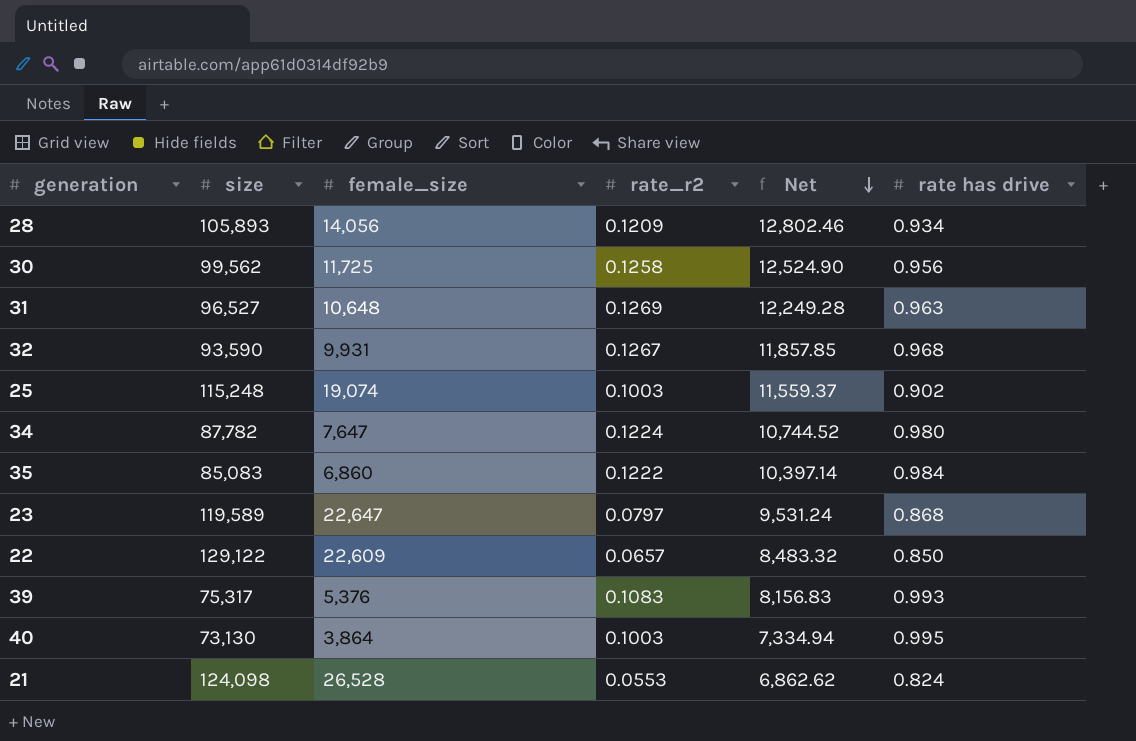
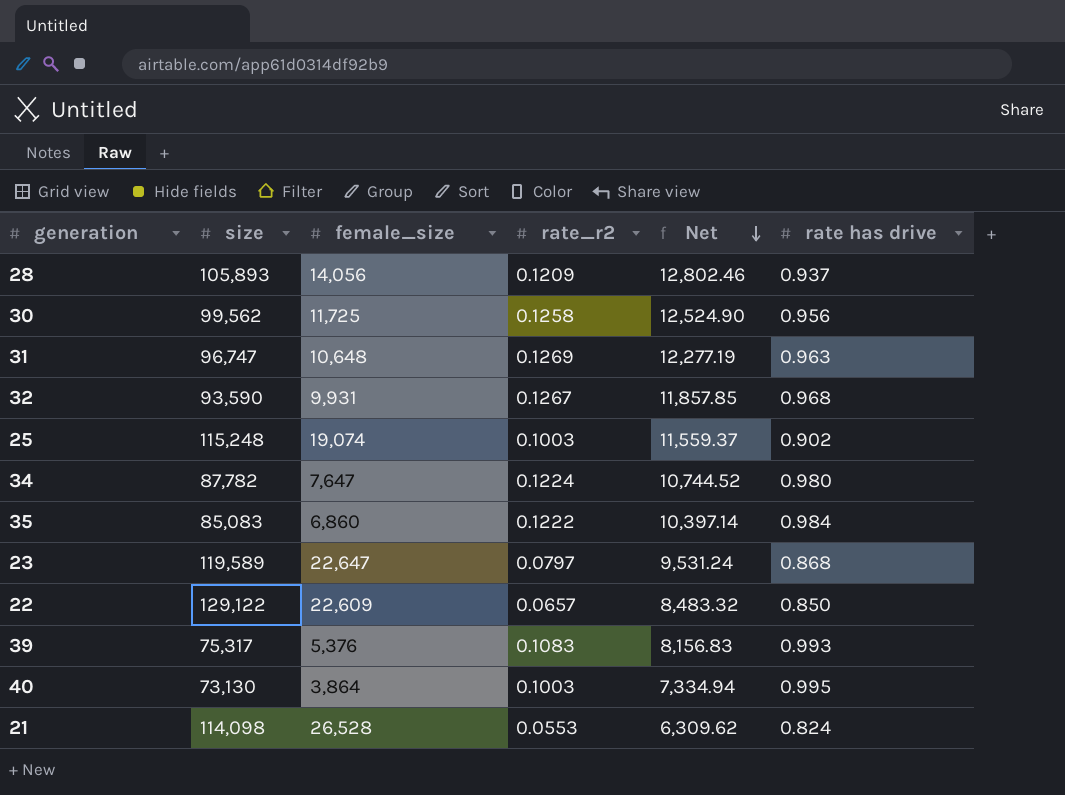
28 | rate has drive: 0.934 -> 0.937
31 | size: 96,527 -> 96,747
31 | Net: 12,249.28 -> 12,277.19
21 | size: 124,098 -> 114,098
21 | Net: 6,862.62 -> 6,309.62

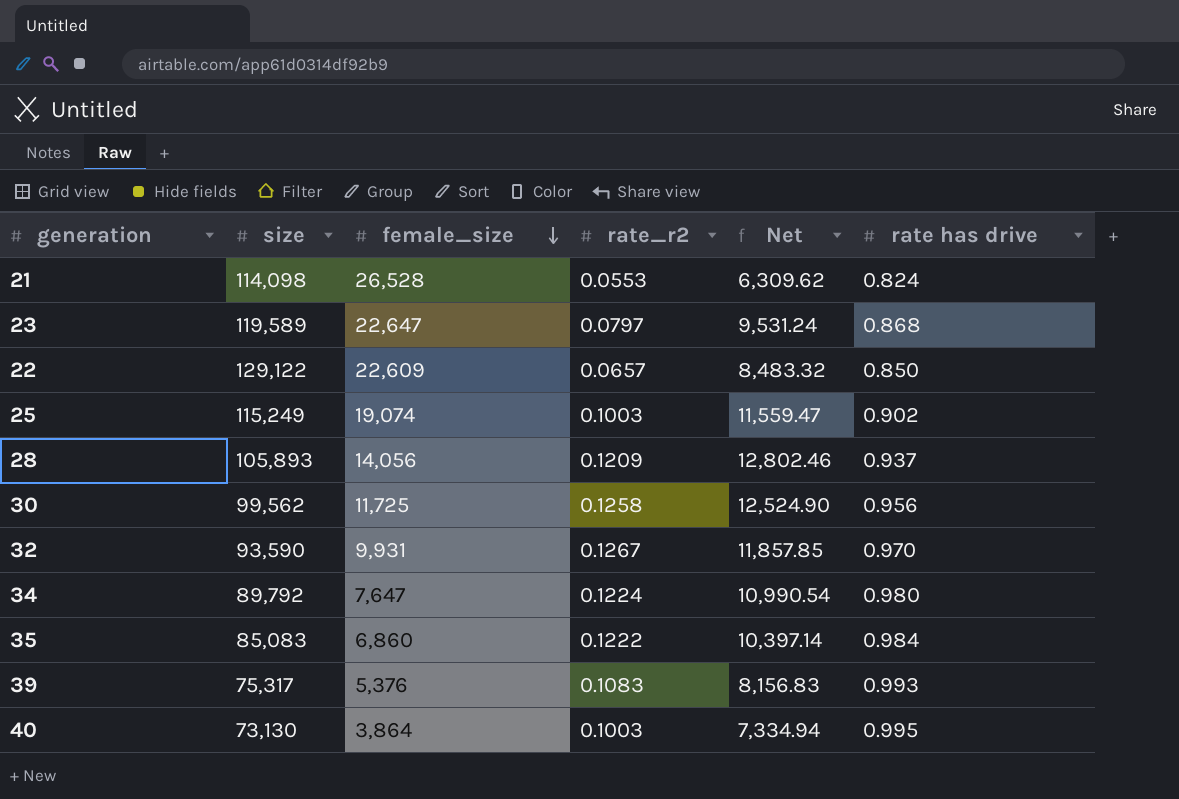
row order: Net descending -> female_size descending
row 31: 96,747 | 10,648 | 0.1269 | 12,277.19 | 0.963 -> none
25 | size: 115,248 -> 115,249
25 | Net: 11,559.37 -> 11,559.47
32 | rate has drive: 0.968 -> 0.970
34 | size: 87,782 -> 89,792
34 | Net: 10,744.52 -> 10,990.54

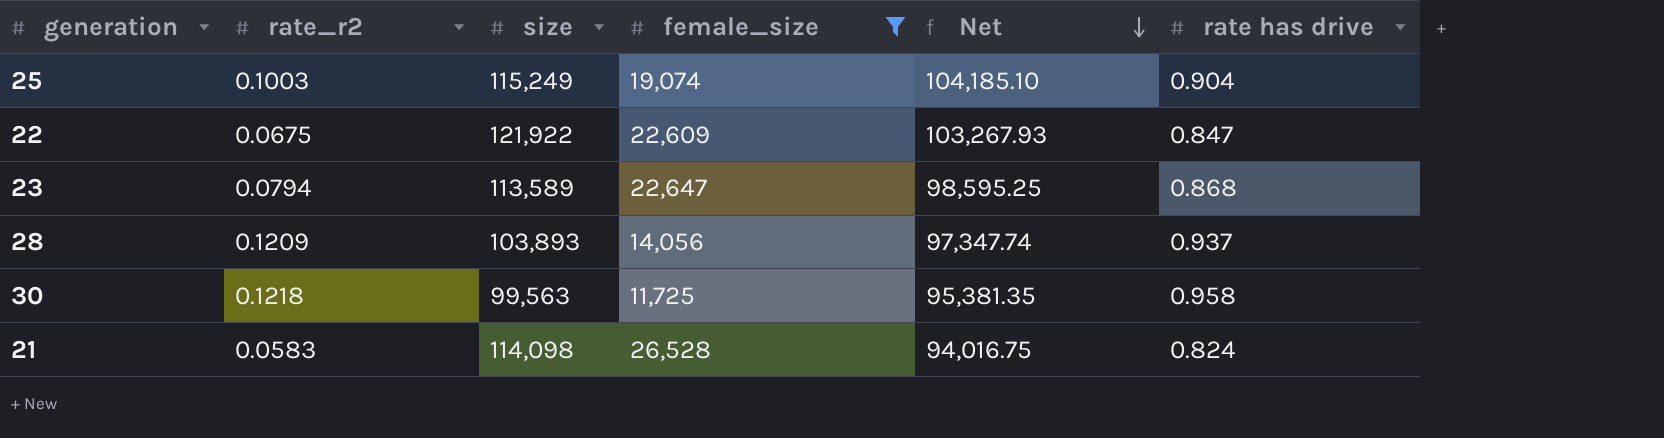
filter: none -> female_size >= 11,725
row order: female_size descending -> Net descending
column rate_r2 | position: 4 -> 2
column Net | formula: [size] * [rate_r2] -> [size] * [rate has drive]
25 | rate has drive: 0.902 -> 0.904
22 | rate_r2: 0.0657 -> 0.0675
22 | size: 129,122 -> 121,922
22 | rate has drive: 0.850 -> 0.847
23 | rate_r2: 0.0797 -> 0.0794
23 | size: 119,589 -> 113,589
28 | size: 105,893 -> 103,893
30 | rate_r2: 0.1258 -> 0.1218
30 | size: 99,562 -> 99,563
30 | rate has drive: 0.956 -> 0.958
21 | rate_r2: 0.0553 -> 0.0583

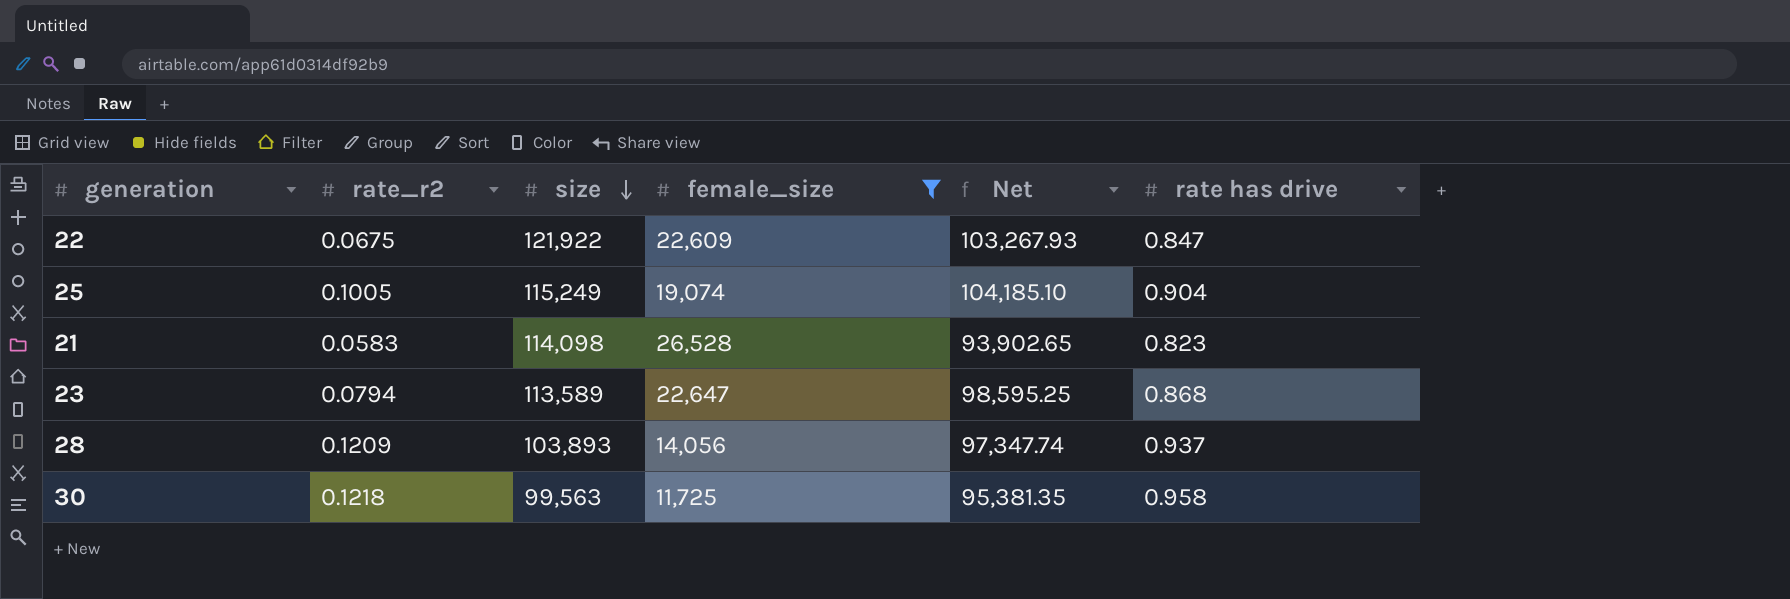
row order: Net descending -> size descending
25 | rate_r2: 0.1003 -> 0.1005
21 | Net: 94,016.75 -> 93,902.65
21 | rate has drive: 0.824 -> 0.823

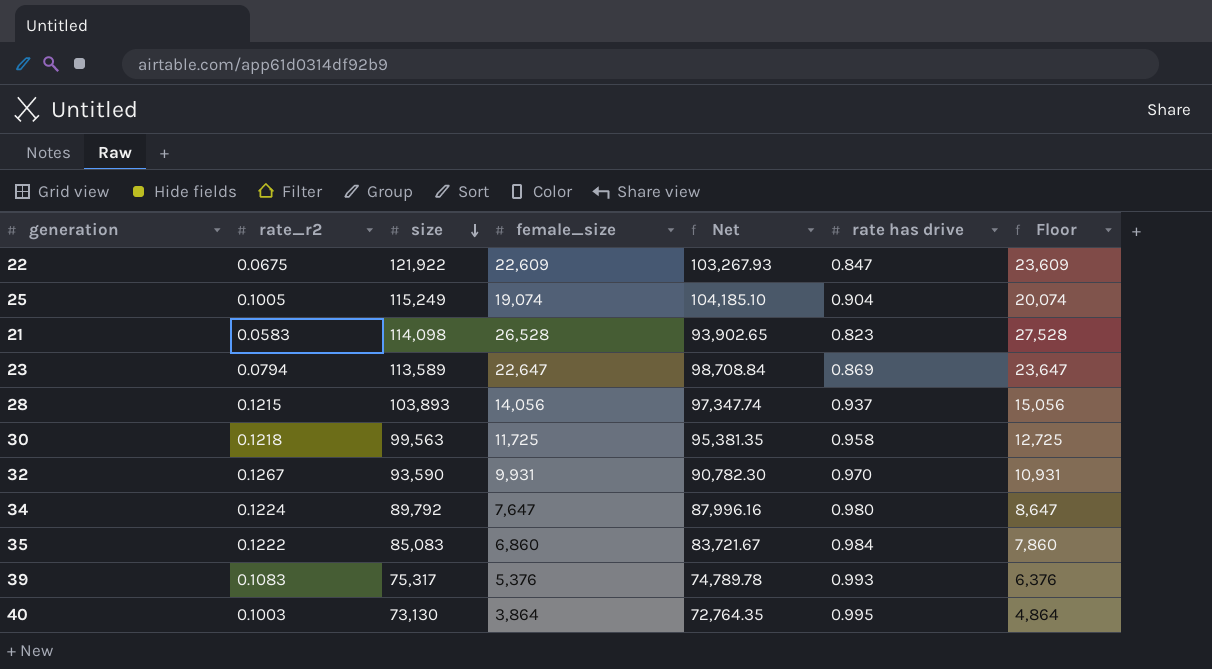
filter: female_size >= 11,725 -> none
column Floor | formula: none -> [female_size] + 1000
23 | Net: 98,595.25 -> 98,708.84
23 | rate has drive: 0.868 -> 0.869
28 | rate_r2: 0.1209 -> 0.1215

